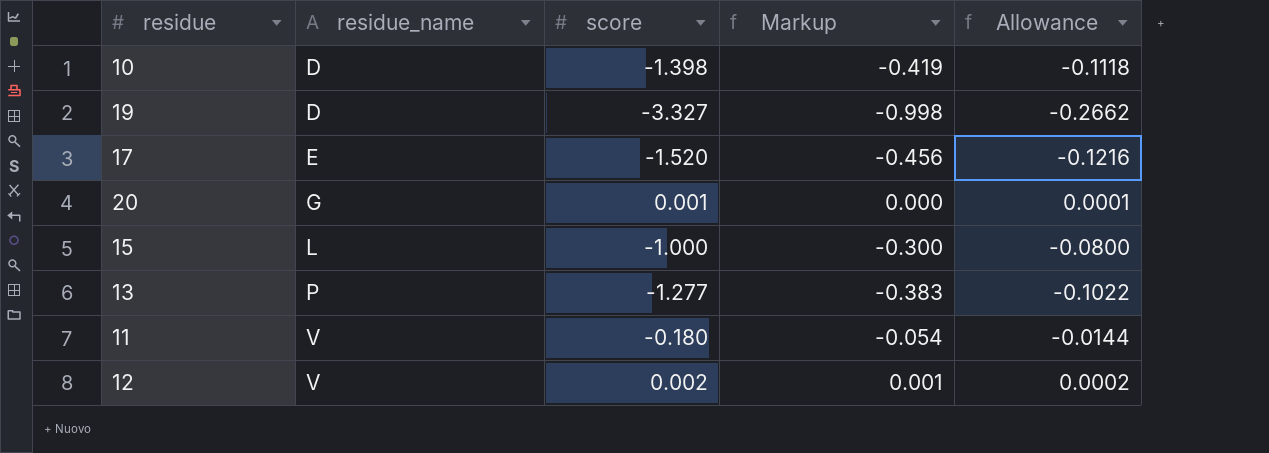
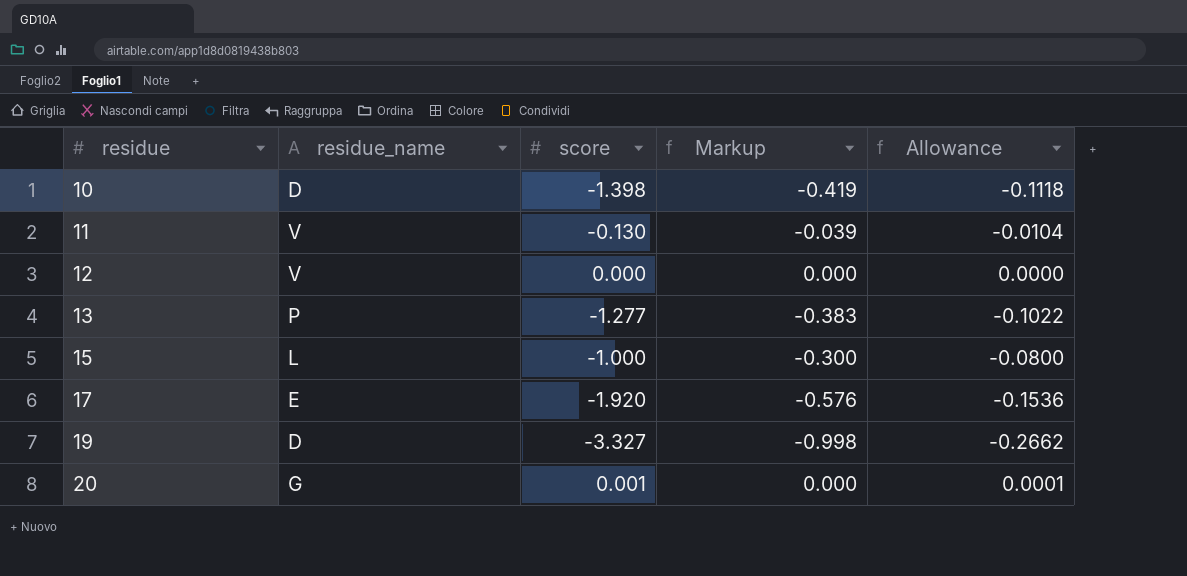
row order: residue_name ascending -> residue ascending
11 | score: -0.180 -> -0.130
11 | Markup: -0.054 -> -0.039
11 | Allowance: -0.0144 -> -0.0104
12 | score: 0.002 -> 0.000
12 | Markup: 0.001 -> 0.000
12 | Allowance: 0.0002 -> 0.0000
17 | score: -1.520 -> -1.920
17 | Markup: -0.456 -> -0.576
17 | Allowance: -0.1216 -> -0.1536

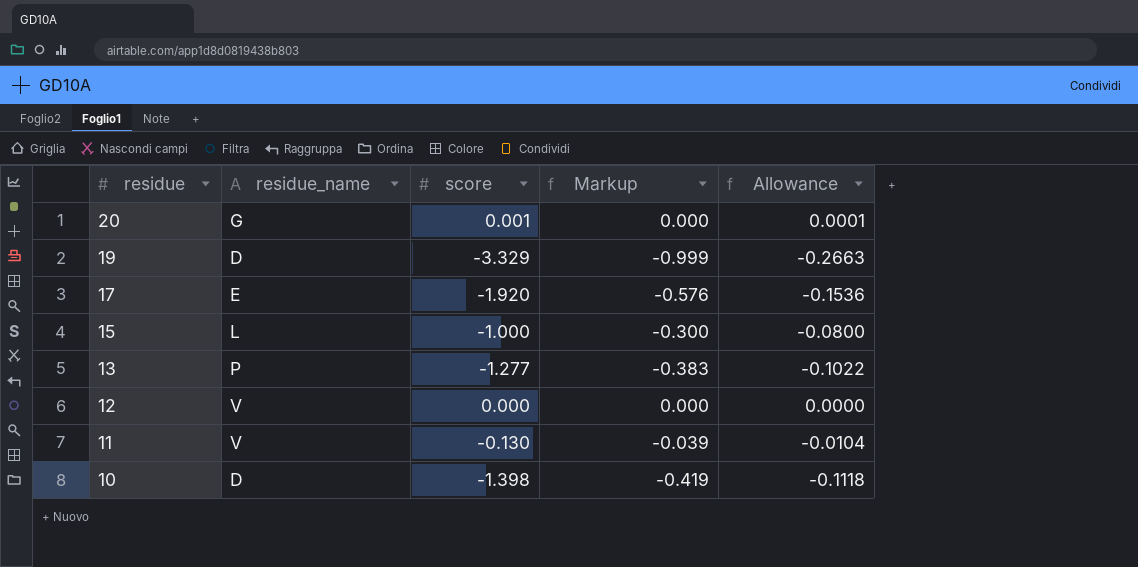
row order: residue ascending -> residue descending
19 | score: -3.327 -> -3.329
19 | Markup: -0.998 -> -0.999
19 | Allowance: -0.2662 -> -0.2663

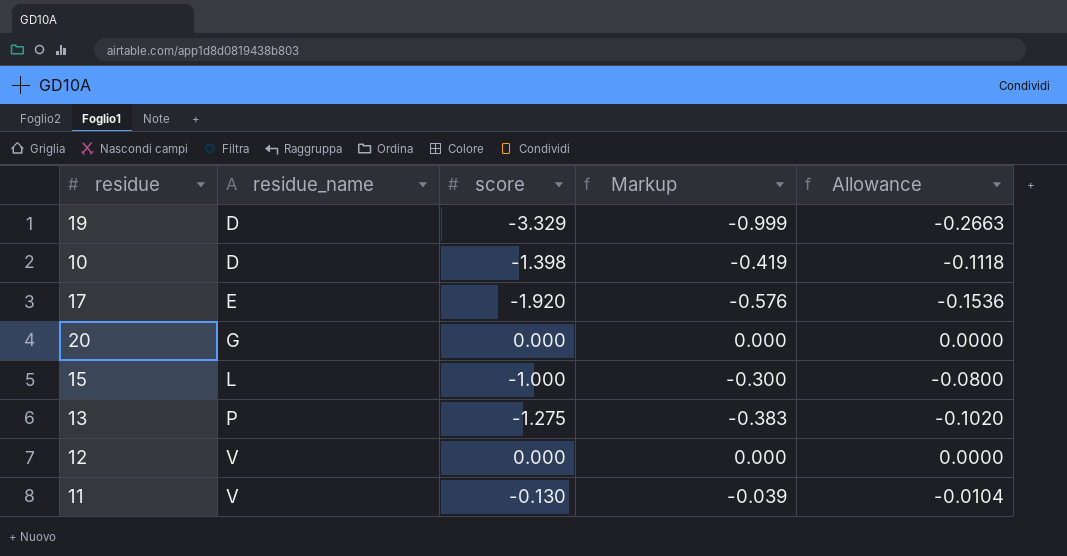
row order: residue descending -> residue_name ascending
20 | score: 0.001 -> 0.000
20 | Allowance: 0.0001 -> 0.0000
13 | score: -1.277 -> -1.275
13 | Allowance: -0.1022 -> -0.1020

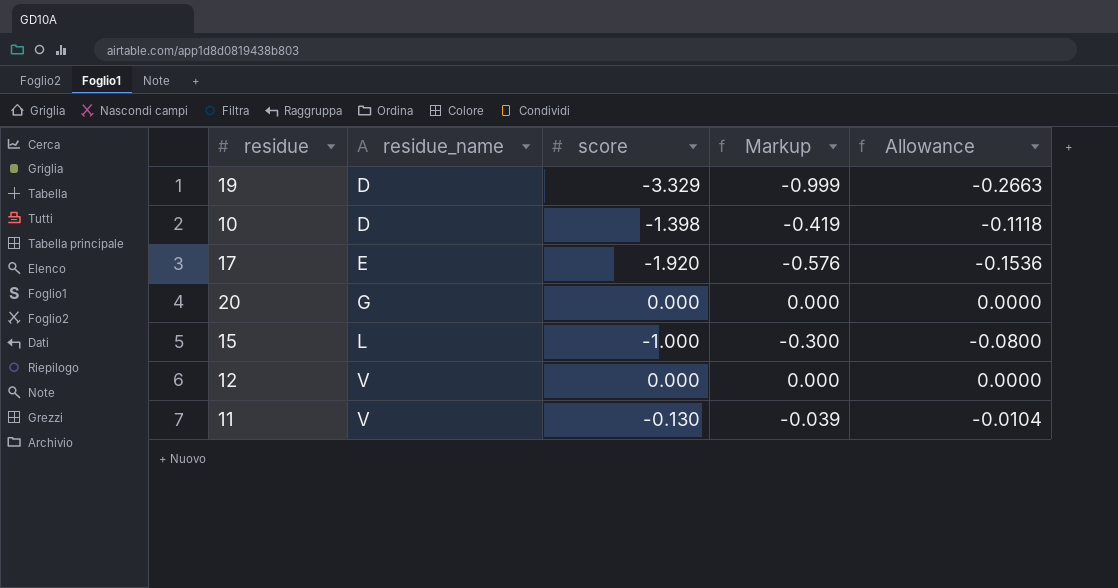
row 13: P | -1.275 | -0.383 | -0.1020 -> none

